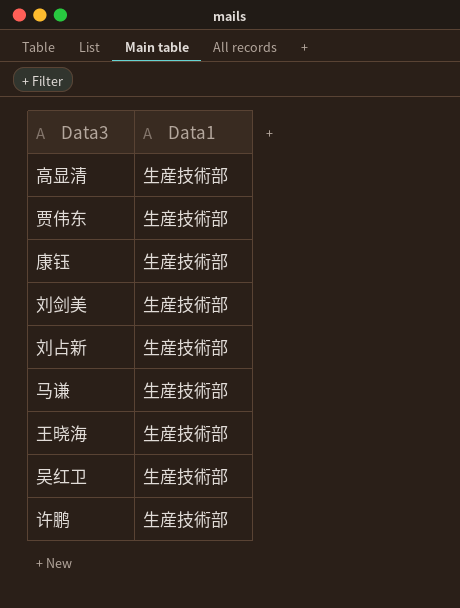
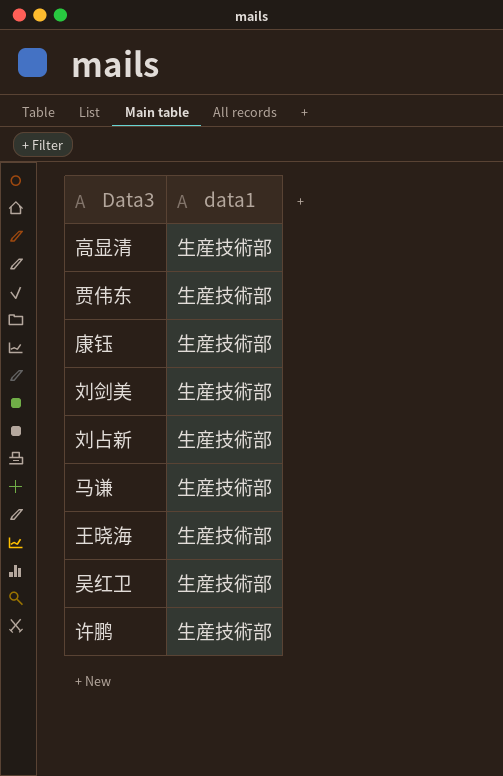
column name: Data1 -> data1

